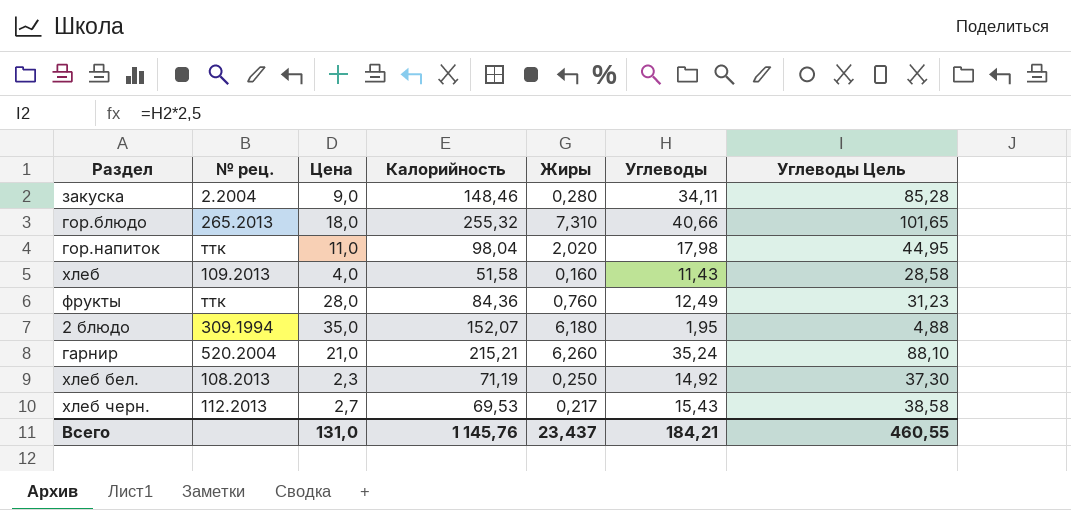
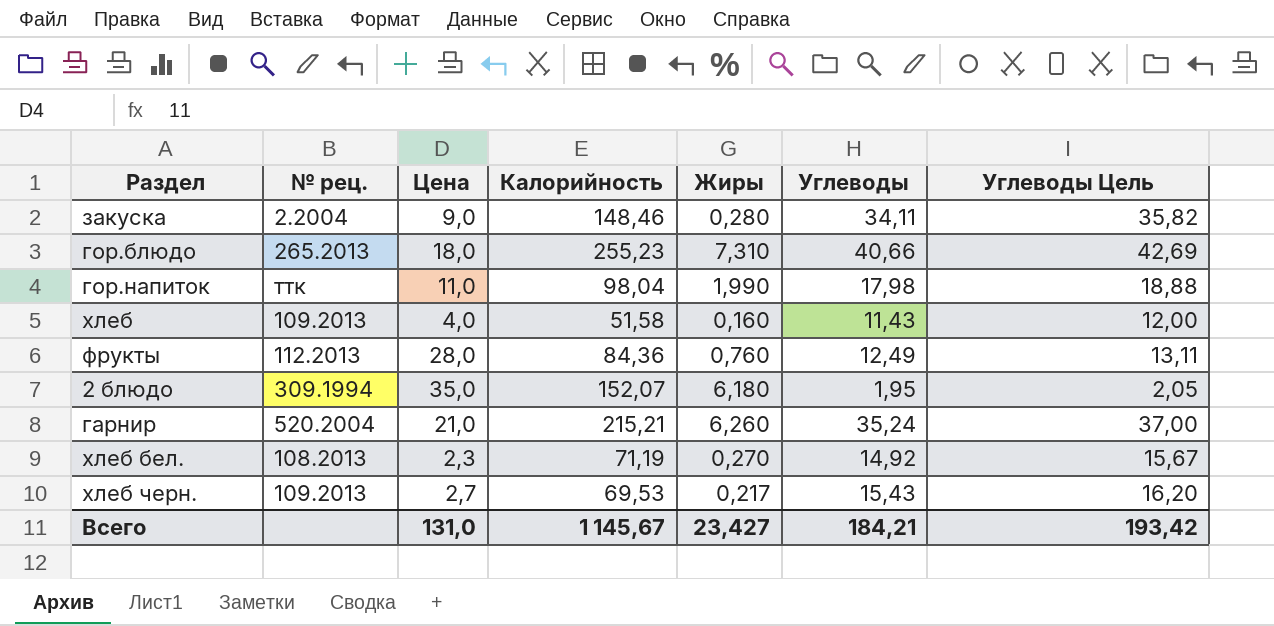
column Углеводы Цель | formula: [Углеводы] * 2,5 -> [Углеводы] * 1,05
гор.блюдо | Калорийность: 255,32 -> 255,23
гор.напиток | Жиры: 2,020 -> 1,990
фрукты | № рец.: ттк -> 112.2013
хлеб бел. | Жиры: 0,250 -> 0,270
хлеб черн. | № рец.: 112.2013 -> 109.2013
Всего | Калорийность: 1 145,76 -> 1 145,67
Всего | Жиры: 23,437 -> 23,427
Всего | Углеводы Цель: 460,55 -> 193,42

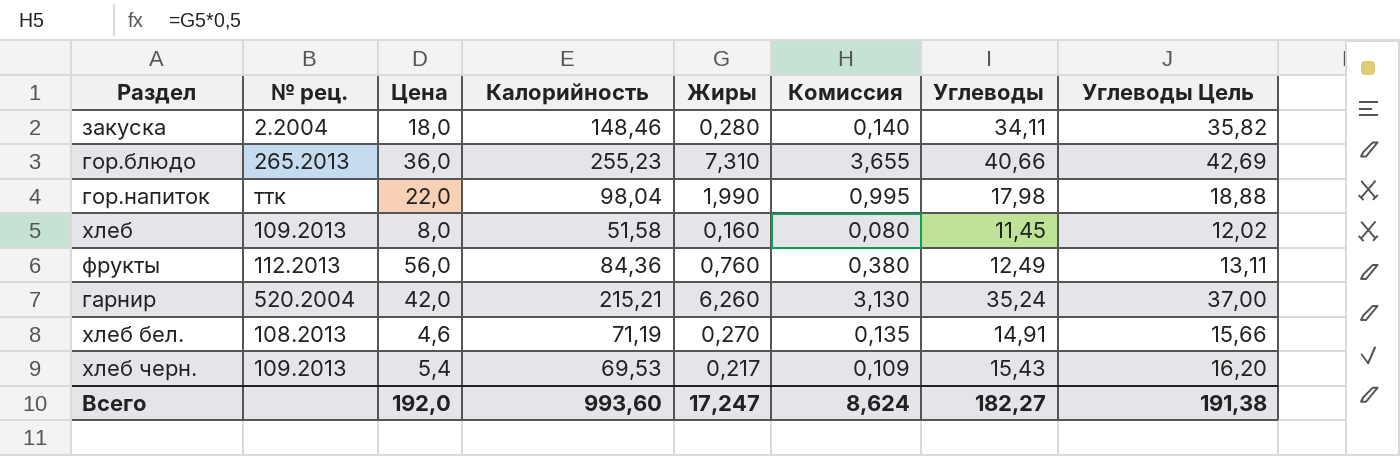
column Комиссия | formula: none -> [Жиры] * 0,5
row 2 блюдо: 309.1994 | 35,0 | 152,07 | 6,180 | 1,95 | 2,05 -> none
закуска | Цена: 9,0 -> 18,0
гор.блюдо | Цена: 18,0 -> 36,0
гор.напиток | Цена: 11,0 -> 22,0
хлеб | Цена: 4,0 -> 8,0
хлеб | Углеводы: 11,43 -> 11,45
хлеб | Углеводы Цель: 12,00 -> 12,02
фрукты | Цена: 28,0 -> 56,0
гарнир | Цена: 21,0 -> 42,0
хлеб бел. | Цена: 2,3 -> 4,6
хлеб бел. | Углеводы: 14,92 -> 14,91
хлеб бел. | Углеводы Цель: 15,67 -> 15,66
хлеб черн. | Цена: 2,7 -> 5,4
Всего | Цена: 131,0 -> 192,0
Всего | Калорийность: 1 145,67 -> 993,60
Всего | Жиры: 23,427 -> 17,247
Всего | Углеводы: 184,21 -> 182,27
Всего | Углеводы Цель: 193,42 -> 191,38

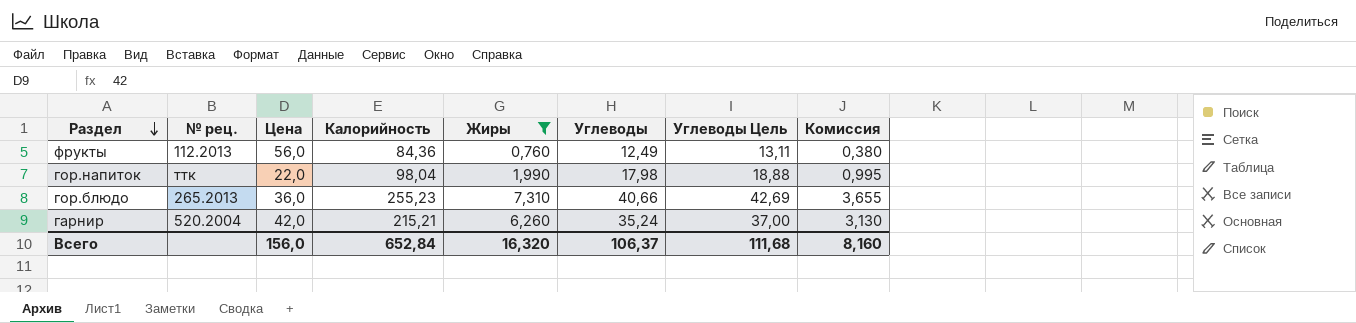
filter: none -> Жиры >= 0,760
row order: none -> Раздел descending
column Комиссия | position: 6 -> 8
Всего | Цена: 192,0 -> 156,0
Всего | Калорийность: 993,60 -> 652,84
Всего | Жиры: 17,247 -> 16,320
Всего | Углеводы: 182,27 -> 106,37
Всего | Углеводы Цель: 191,38 -> 111,68
Всего | Комиссия: 8,624 -> 8,160

